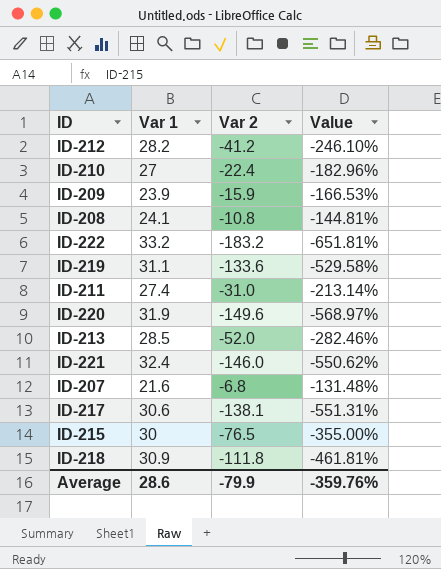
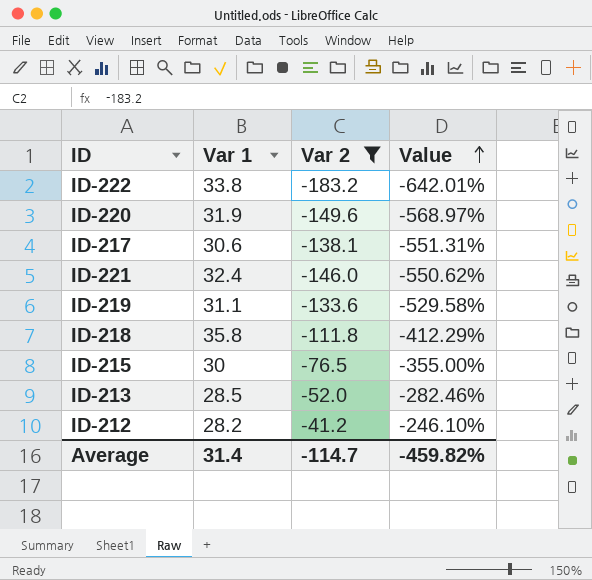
filter: none -> Var 2 <= -41.2
row order: none -> Value ascending
ID-222 | Var 1: 33.2 -> 33.8
ID-222 | Value: -651.81% -> -642.01%
ID-218 | Var 1: 30.9 -> 35.8
ID-218 | Value: -461.81% -> -412.29%
Average | Var 1: 28.6 -> 31.4
Average | Var 2: -79.9 -> -114.7
Average | Value: -359.76% -> -459.82%

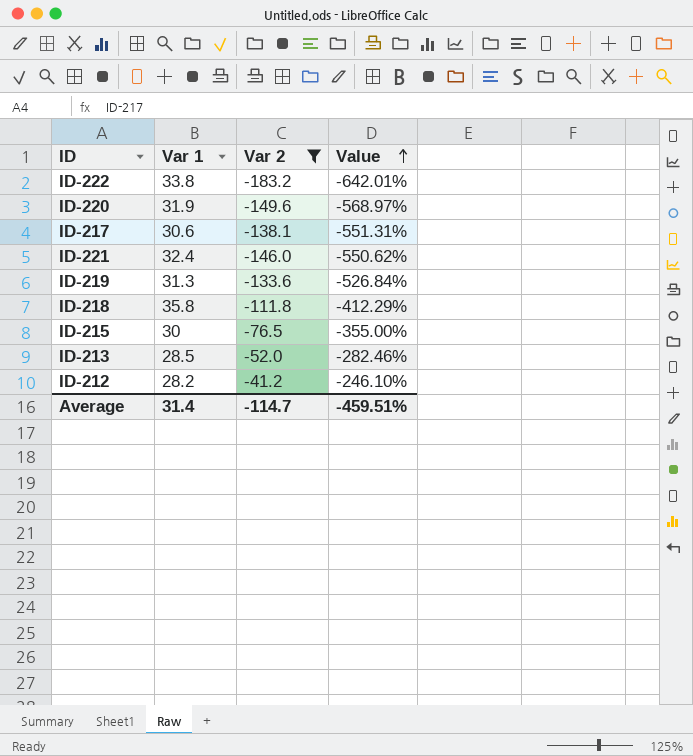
ID-219 | Var 1: 31.1 -> 31.3
ID-219 | Value: -529.58% -> -526.84%
Average | Value: -459.82% -> -459.51%

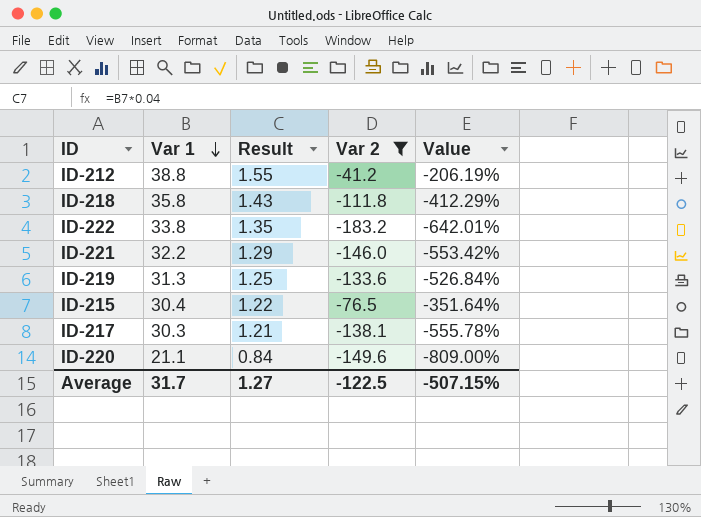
row order: Value ascending -> Var 1 descending
column Result | formula: none -> [Var 1] * 0.04
row ID-213: 28.5 | -52.0 | -282.46% -> none
ID-212 | Var 1: 28.2 -> 38.8
ID-212 | Value: -246.10% -> -206.19%
ID-221 | Var 1: 32.4 -> 32.2
ID-221 | Value: -550.62% -> -553.42%
ID-215 | Var 1: 30 -> 30.4
ID-215 | Value: -355.00% -> -351.64%
ID-217 | Var 1: 30.6 -> 30.3
ID-217 | Value: -551.31% -> -555.78%
ID-220 | Var 1: 31.9 -> 21.1
ID-220 | Value: -568.97% -> -809.00%
Average | Var 1: 31.4 -> 31.7
Average | Var 2: -114.7 -> -122.5
Average | Value: -459.51% -> -507.15%

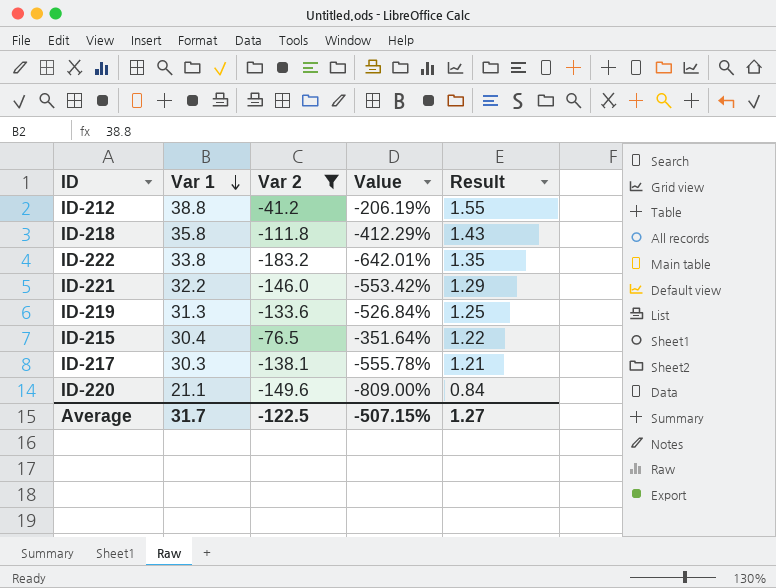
column Result | position: 3 -> 5

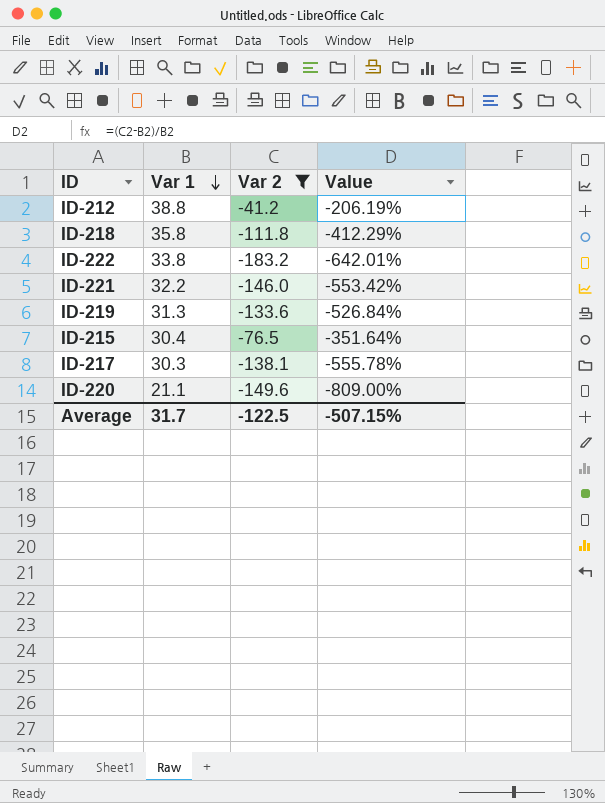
column Result | formula: [Var 1] * 0.04 -> none

